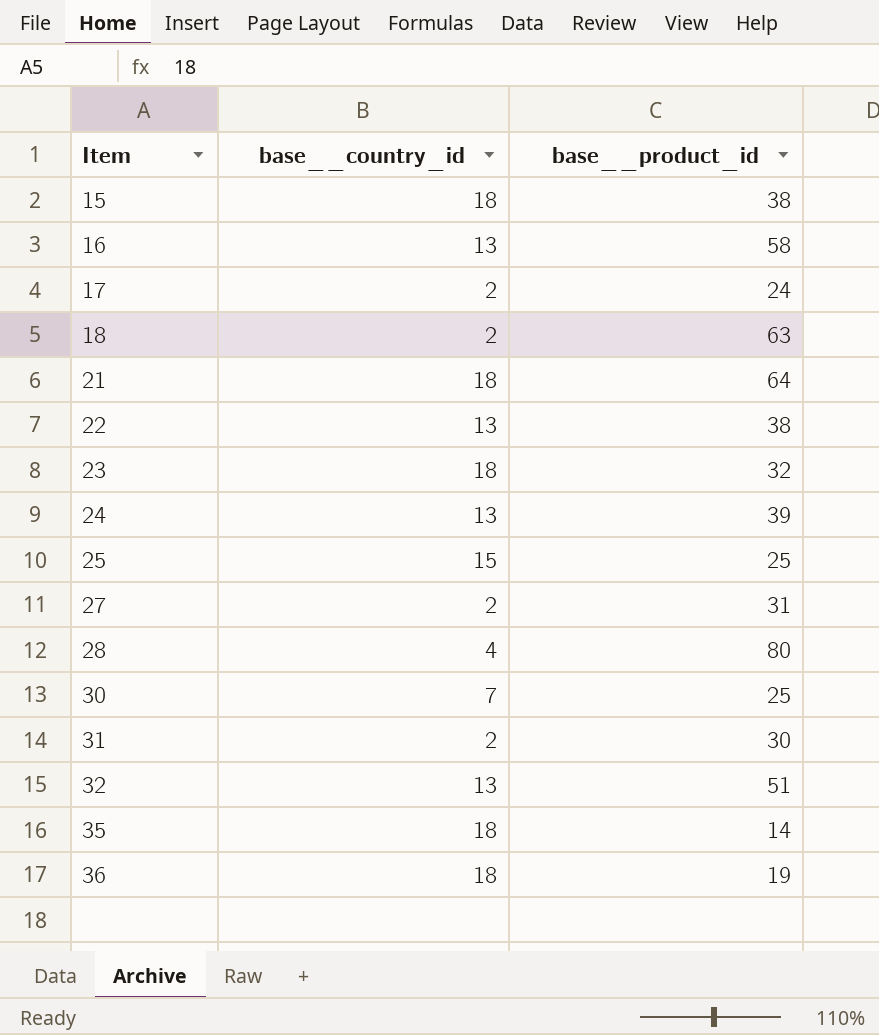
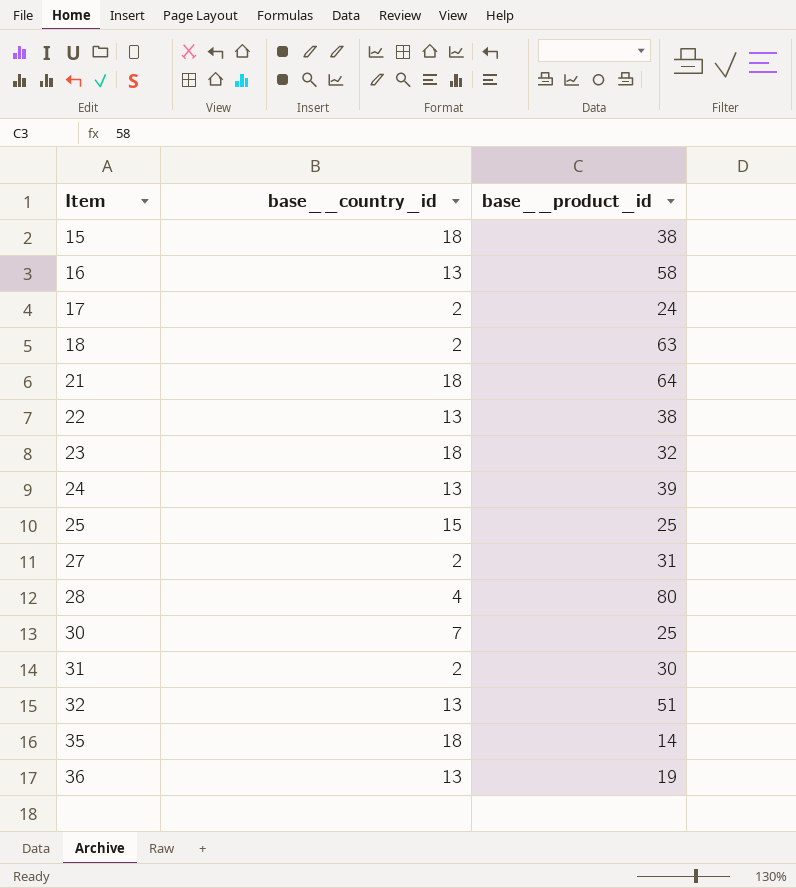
36 | base__country_id: 18 -> 13

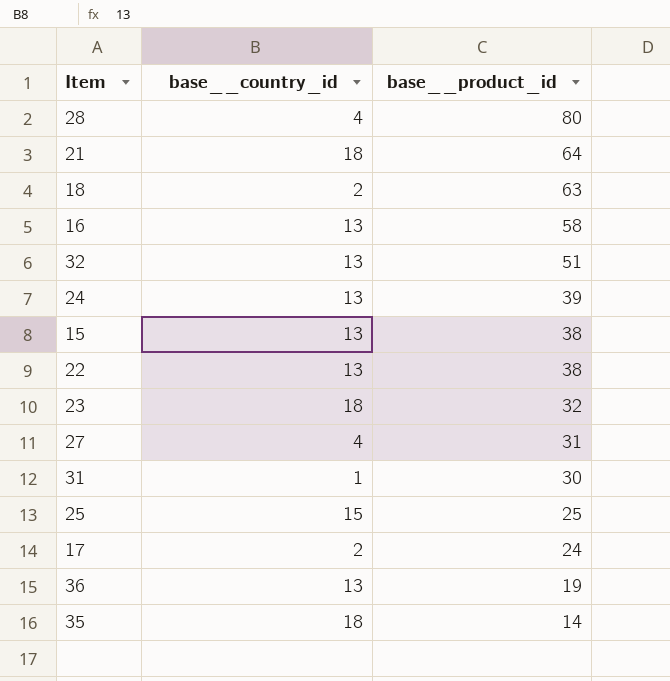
row order: Item ascending -> base__product_id descending
row 30: 7 | 25 -> none
15 | base__country_id: 18 -> 13
27 | base__country_id: 2 -> 4
31 | base__country_id: 2 -> 1

